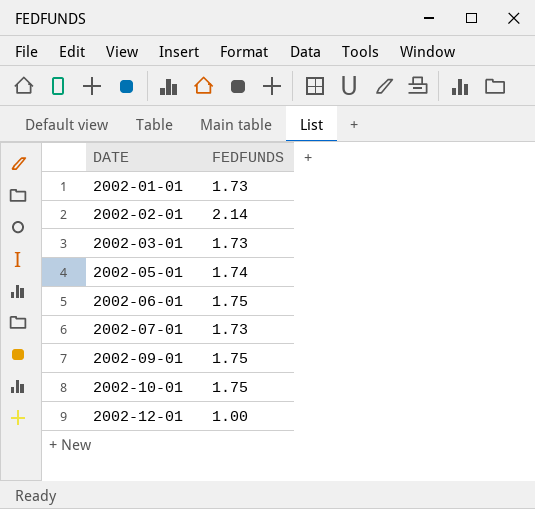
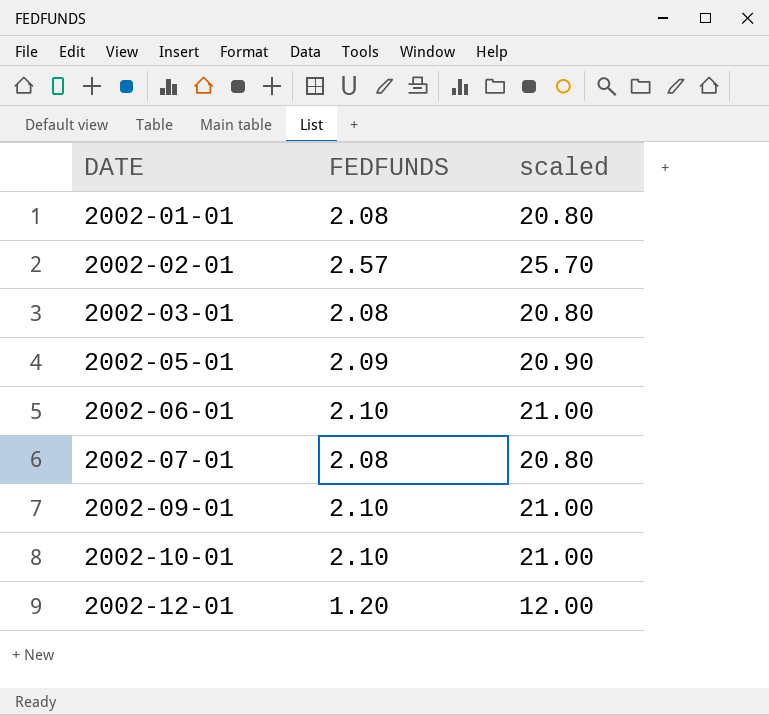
column scaled | formula: none -> [FEDFUNDS] * 10
2002-01-01 | FEDFUNDS: 1.73 -> 2.08
2002-02-01 | FEDFUNDS: 2.14 -> 2.57
2002-03-01 | FEDFUNDS: 1.73 -> 2.08
2002-05-01 | FEDFUNDS: 1.74 -> 2.09
2002-06-01 | FEDFUNDS: 1.75 -> 2.10
2002-07-01 | FEDFUNDS: 1.73 -> 2.08
2002-09-01 | FEDFUNDS: 1.75 -> 2.10
2002-10-01 | FEDFUNDS: 1.75 -> 2.10
2002-12-01 | FEDFUNDS: 1.00 -> 1.20

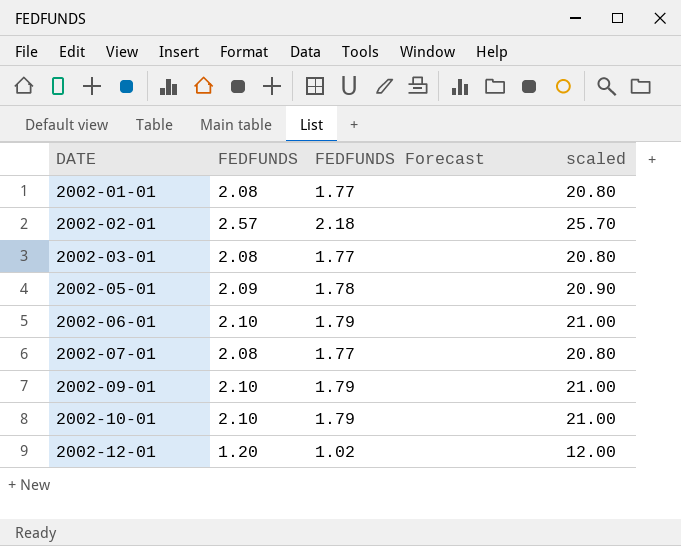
column FEDFUNDS Forecast | formula: none -> [FEDFUNDS] * 0.85

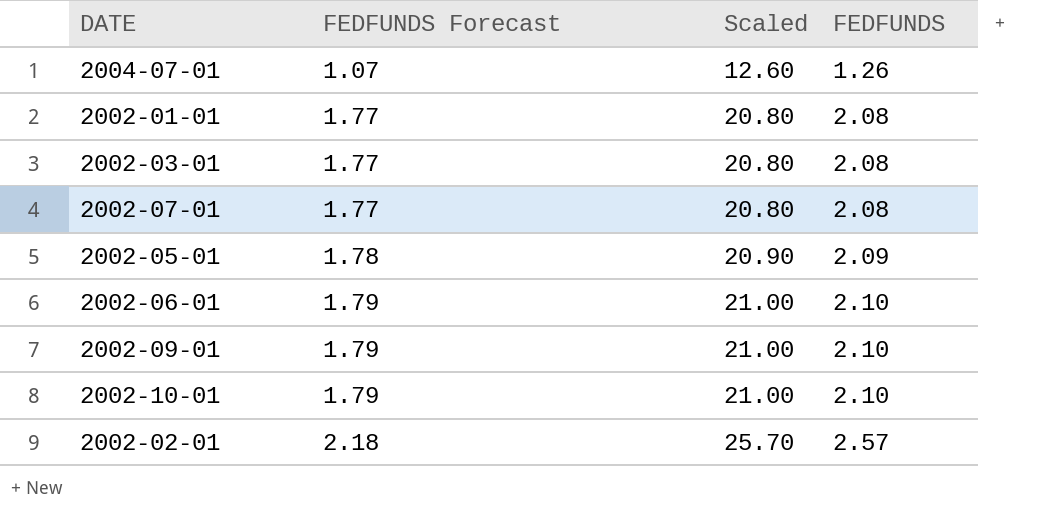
row order: DATE ascending -> FEDFUNDS Forecast ascending
column name: scaled -> Scaled
column FEDFUNDS | position: 2 -> 4
row 2002-12-01: 1.20 | 1.02 | 12.00 -> none
row 2004-07-01: none -> 1.07 | 12.60 | 1.26

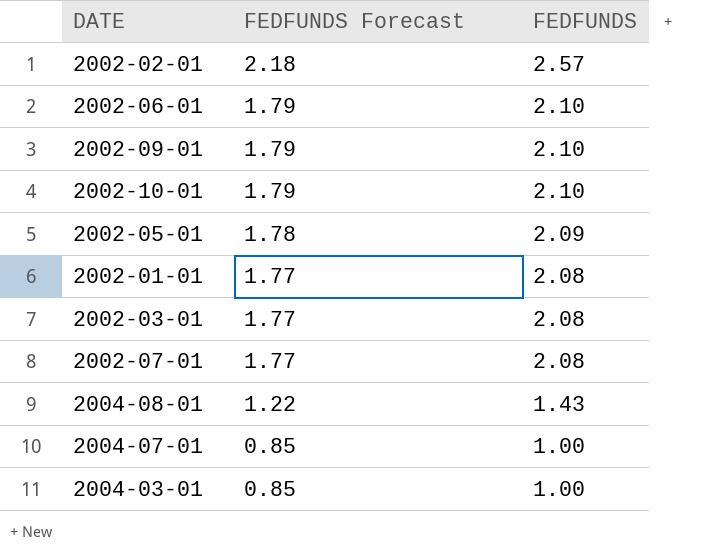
row order: FEDFUNDS Forecast ascending -> FEDFUNDS Forecast descending
column Scaled | formula: [FEDFUNDS] * 10 -> none
row 2004-08-01: none -> 1.22 | 1.43
2004-07-01 | FEDFUNDS Forecast: 1.07 -> 0.85
2004-07-01 | FEDFUNDS: 1.26 -> 1.00
row 2004-03-01: none -> 0.85 | 1.00

